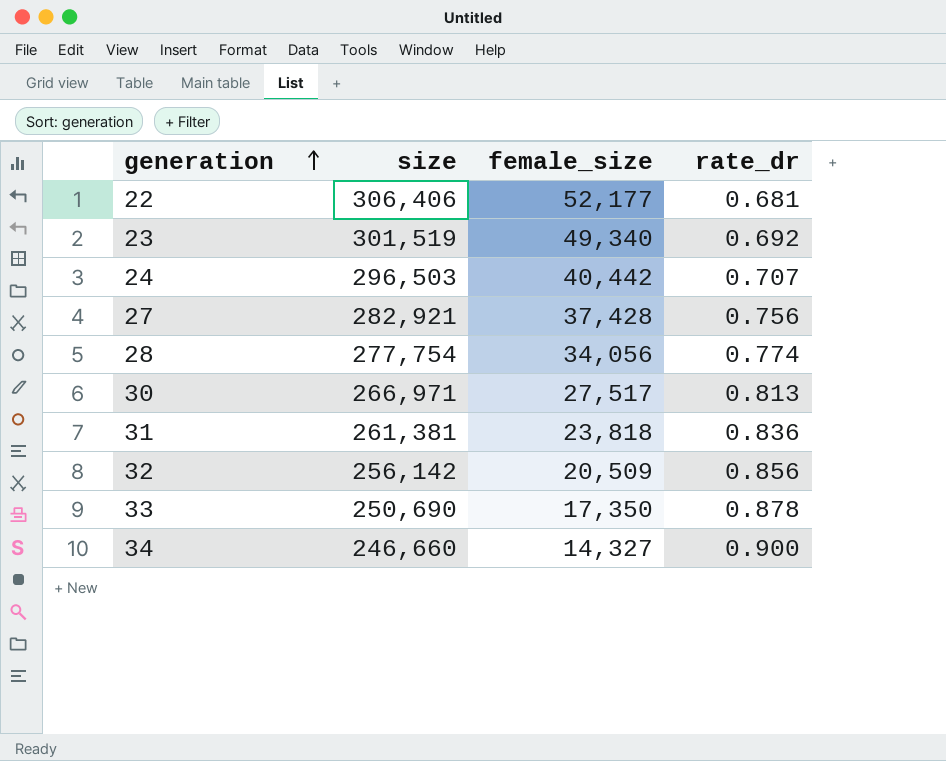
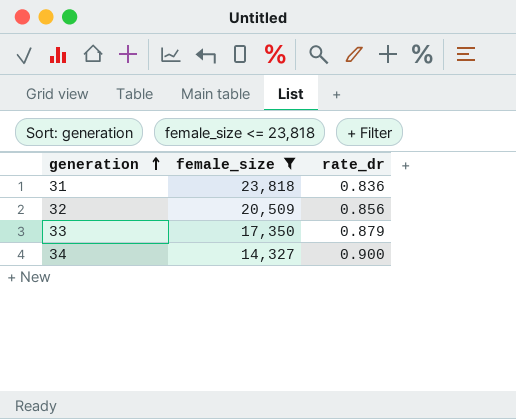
filter: none -> female_size <= 23,818
column size | position: 2 -> none
33 | rate_dr: 0.878 -> 0.879

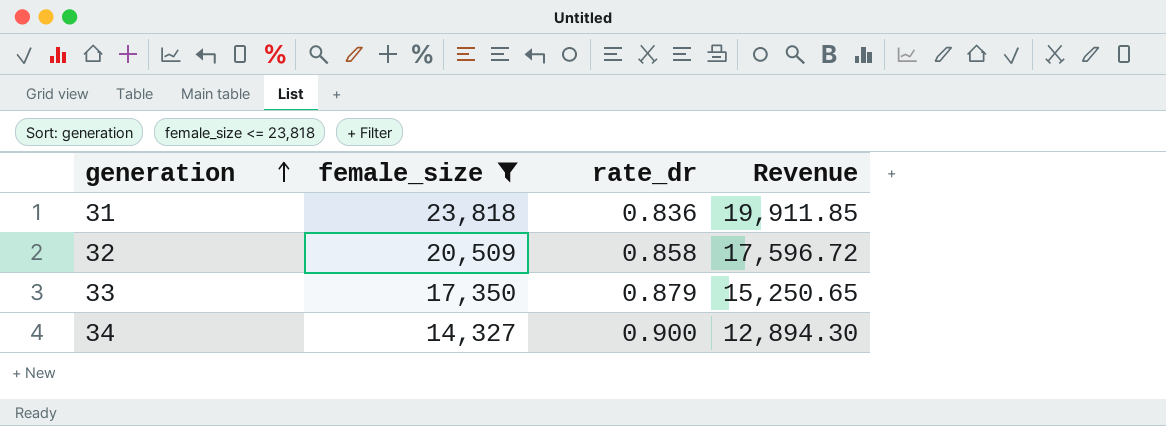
column Revenue | formula: none -> [female_size] * [rate_dr]
32 | rate_dr: 0.856 -> 0.858

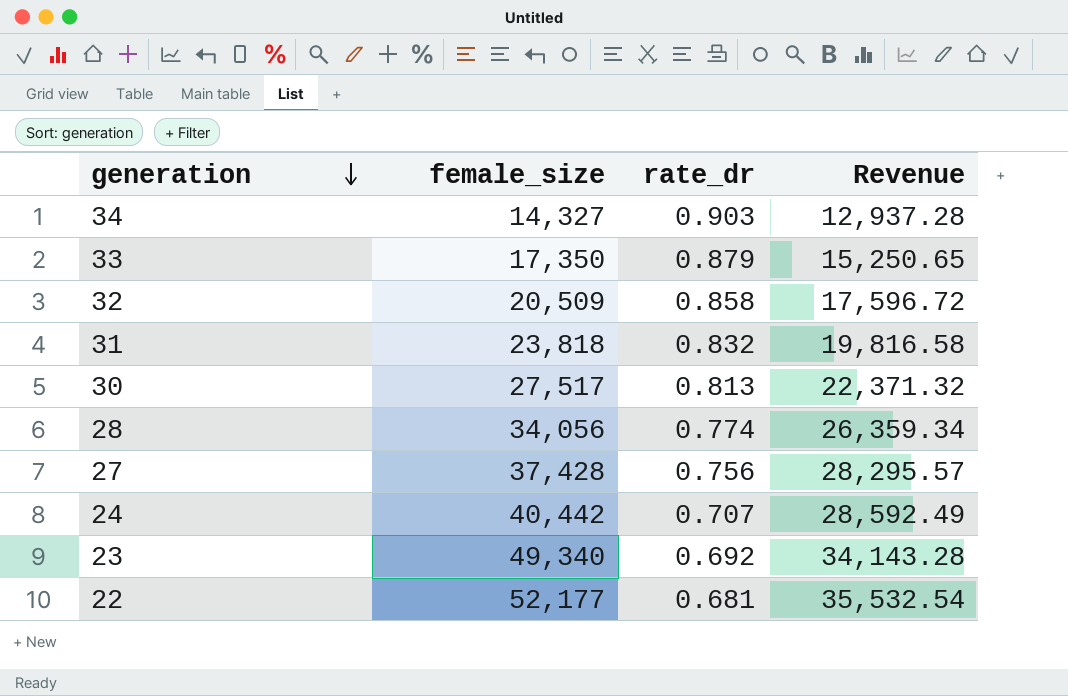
filter: female_size <= 23,818 -> none
row order: generation ascending -> generation descending
34 | rate_dr: 0.900 -> 0.903
34 | Revenue: 12,894.30 -> 12,937.28
31 | rate_dr: 0.836 -> 0.832
31 | Revenue: 19,911.85 -> 19,816.58

